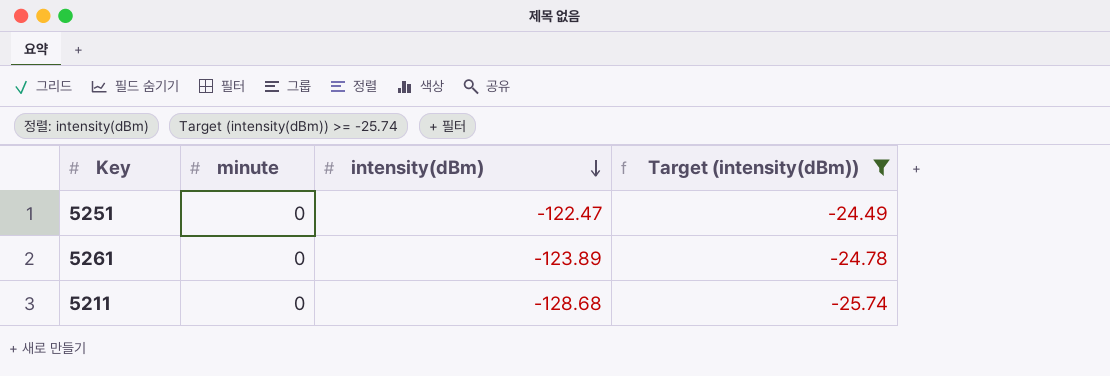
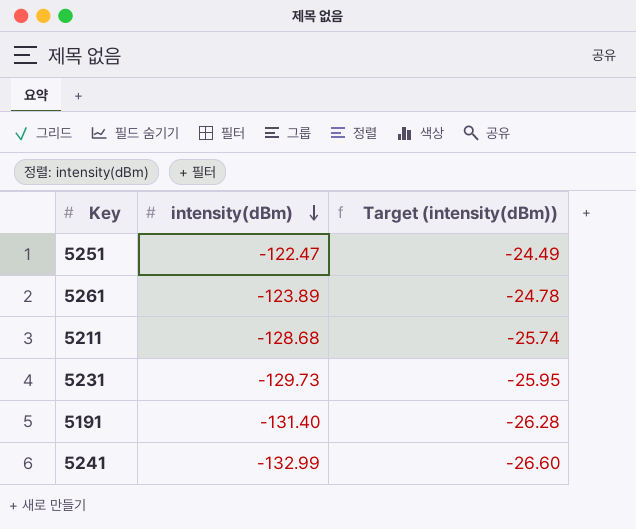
filter: Target (intensity(dBm)) >= -25.74 -> none
column minute | position: 2 -> none

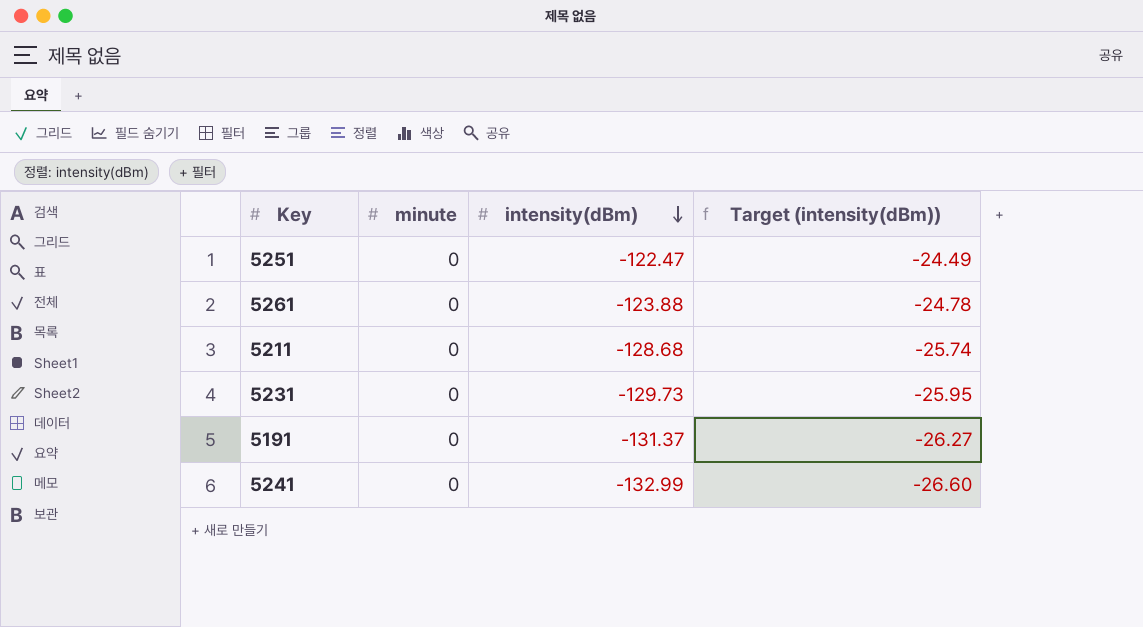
column minute | position: none -> 2
5261 | intensity(dBm): -123.89 -> -123.88
5191 | intensity(dBm): -131.40 -> -131.37
5191 | Target (intensity(dBm)): -26.28 -> -26.27

